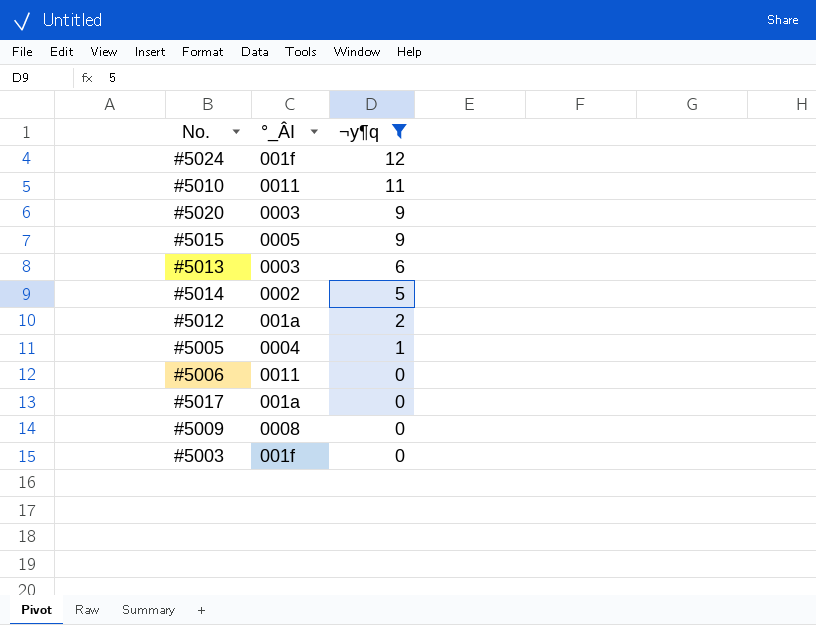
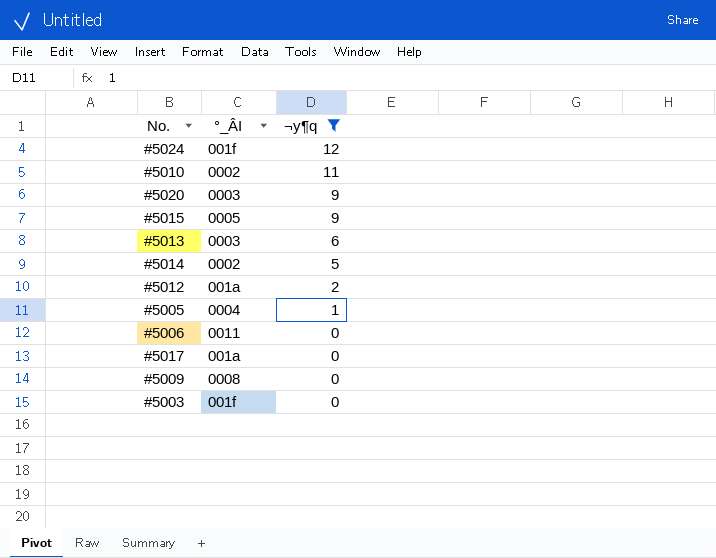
#5010 | °_ÂI: 0011 -> 0002

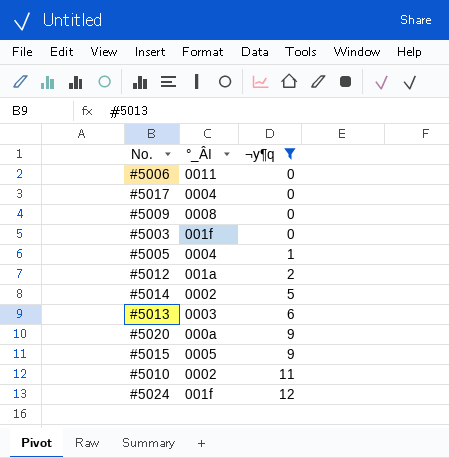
row order: ¬y¶q descending -> ¬y¶q ascending
#5017 | °_ÂI: 001a -> 0004
#5020 | °_ÂI: 0003 -> 000a

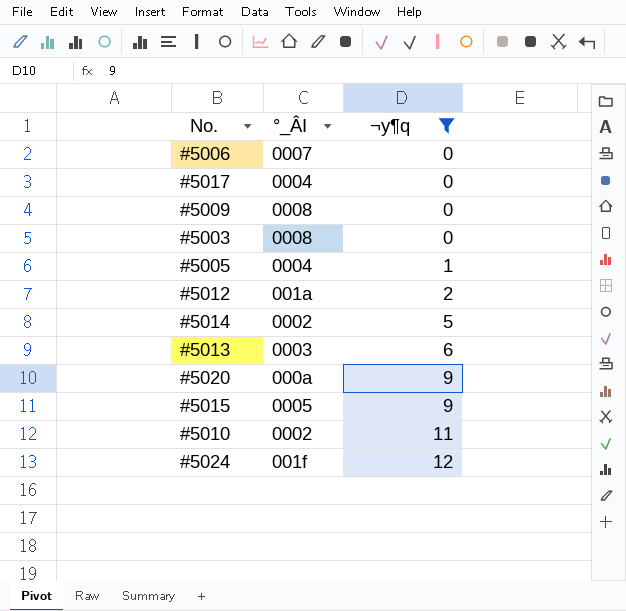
#5006 | °_ÂI: 0011 -> 0007
#5003 | °_ÂI: 001f -> 0008

